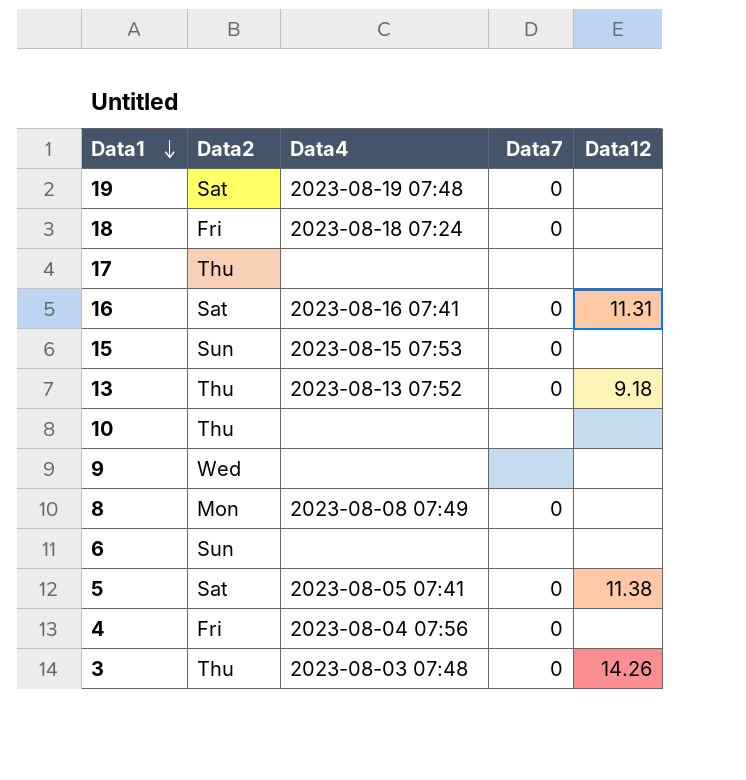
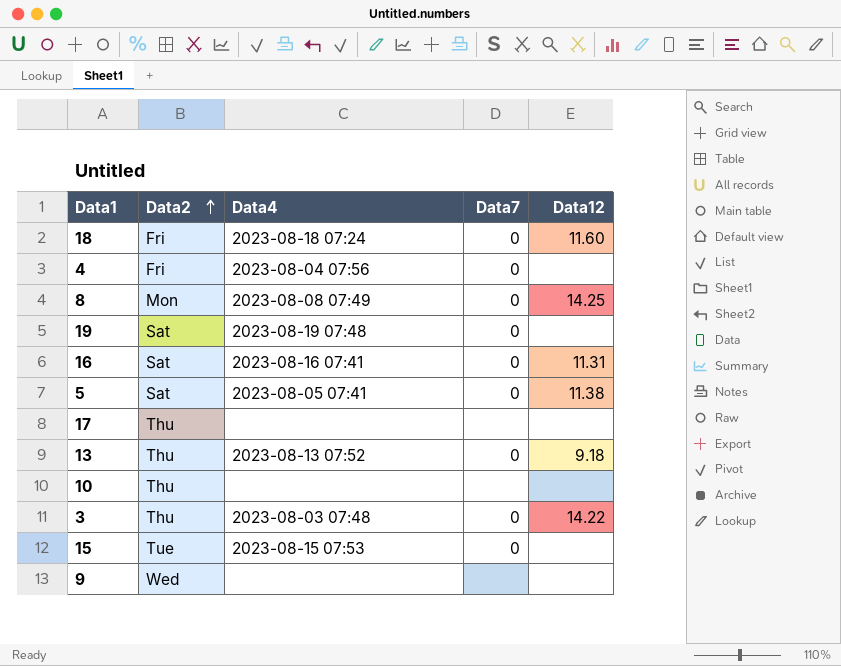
row order: Data1 descending -> Data2 ascending
row 6: Sun | none | none | none -> none
18 | Data12: none -> 11.60
8 | Data12: none -> 14.25
3 | Data12: 14.26 -> 14.22
15 | Data2: Sun -> Tue

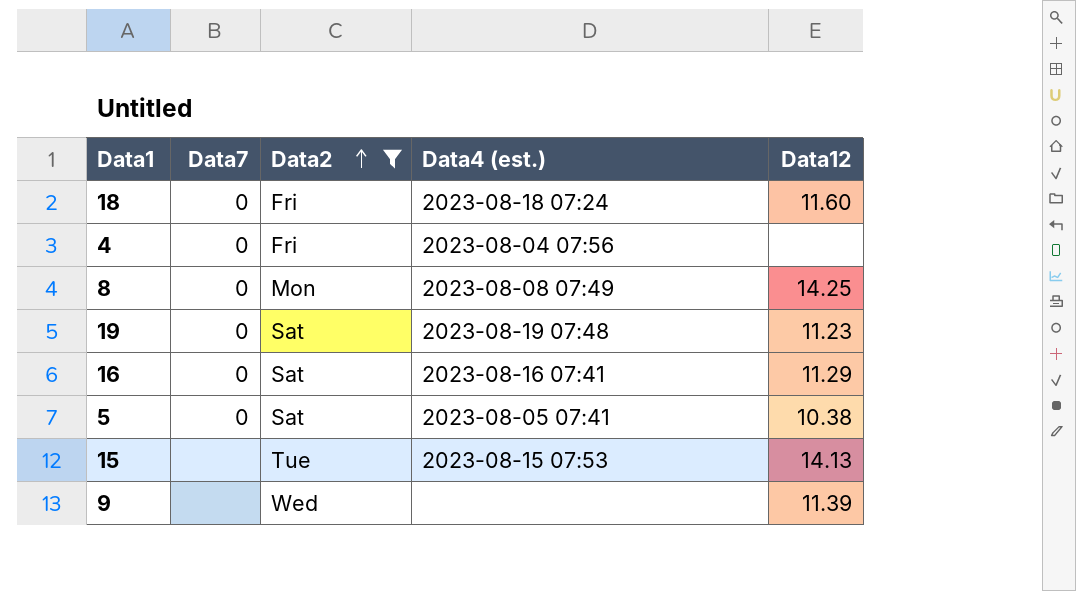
filter: none -> Data2 != Thu
column Data7 | position: 4 -> 2
column name: Data4 -> Data4 (est.)
19 | Data12: none -> 11.23
16 | Data12: 11.31 -> 11.29
5 | Data12: 11.38 -> 10.38
15 | Data7: 0 -> none
15 | Data12: none -> 14.13
9 | Data12: none -> 11.39

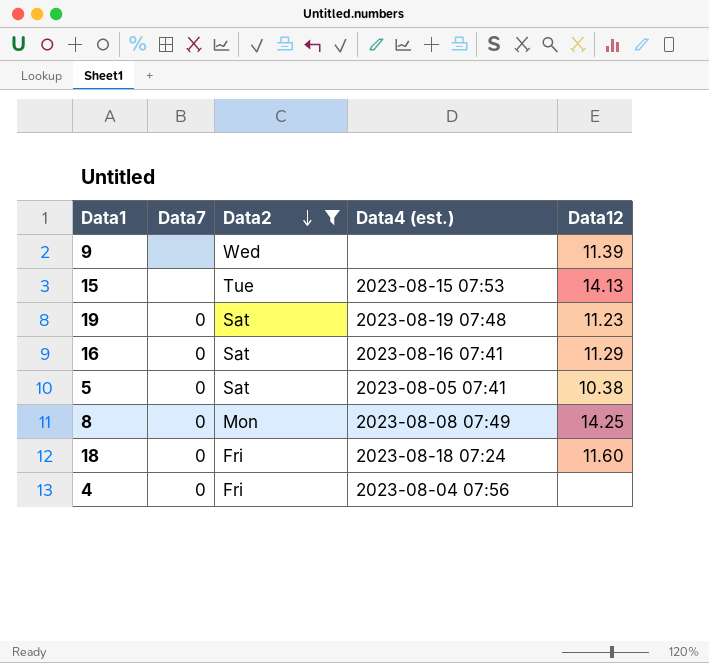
row order: Data2 ascending -> Data2 descending

